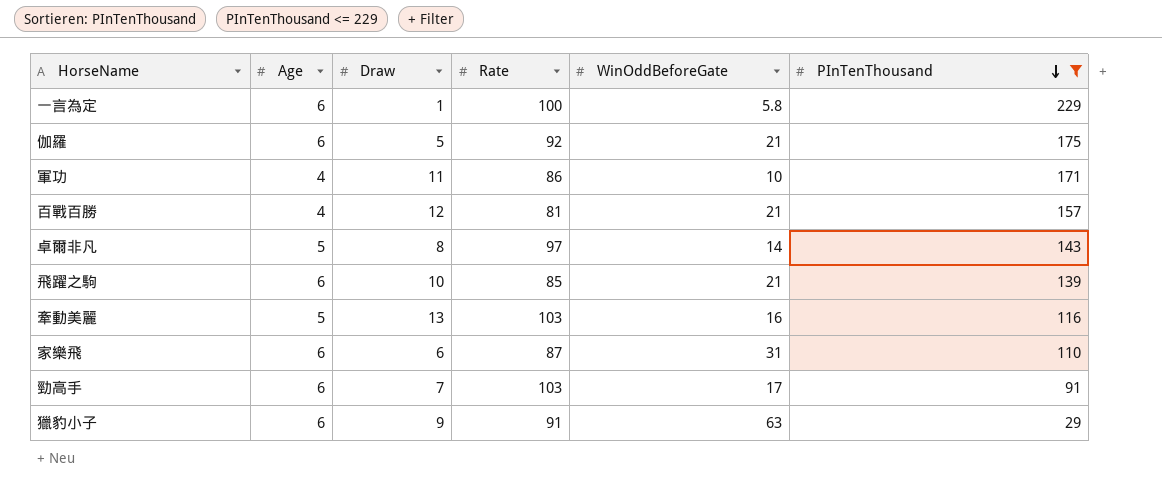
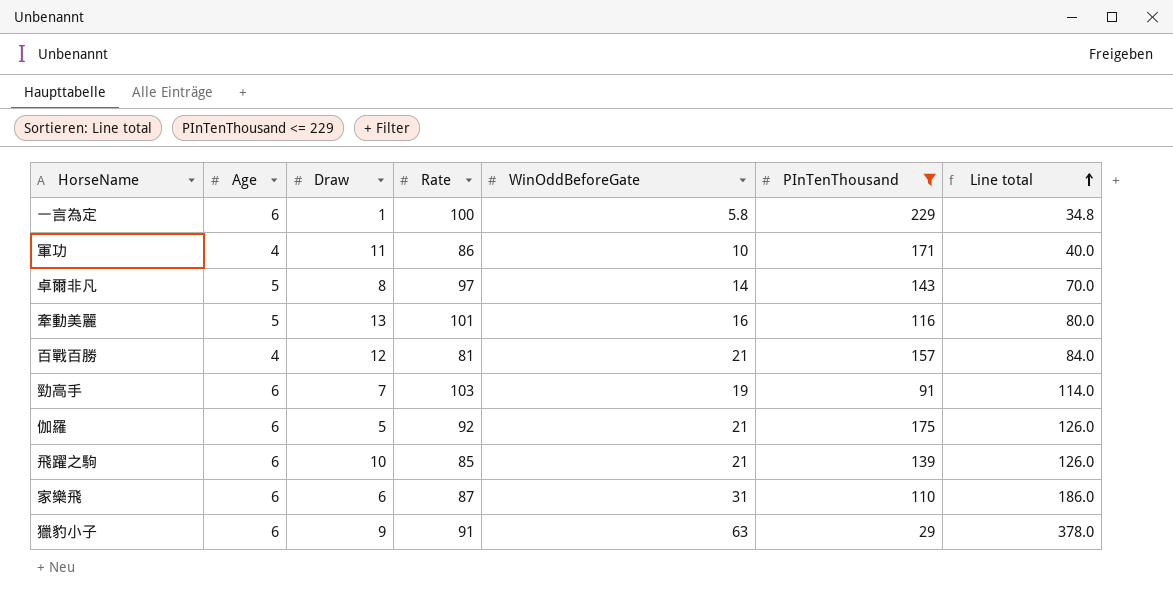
row order: PInTenThousand descending -> Line total ascending
column Line total | formula: none -> [Age] * [WinOddBeforeGate]
牽動美麗 | Rate: 103 -> 101
勁高手 | WinOddBeforeGate: 17 -> 19

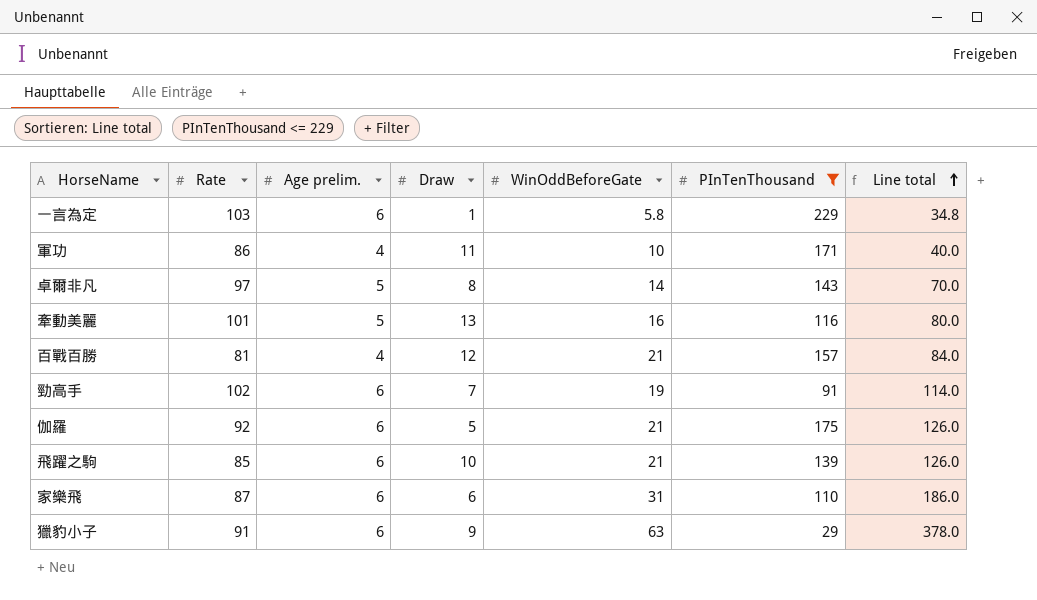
column Rate | position: 4 -> 2
column name: Age -> Age prelim.
一言為定 | Rate: 100 -> 103
勁高手 | Rate: 103 -> 102

